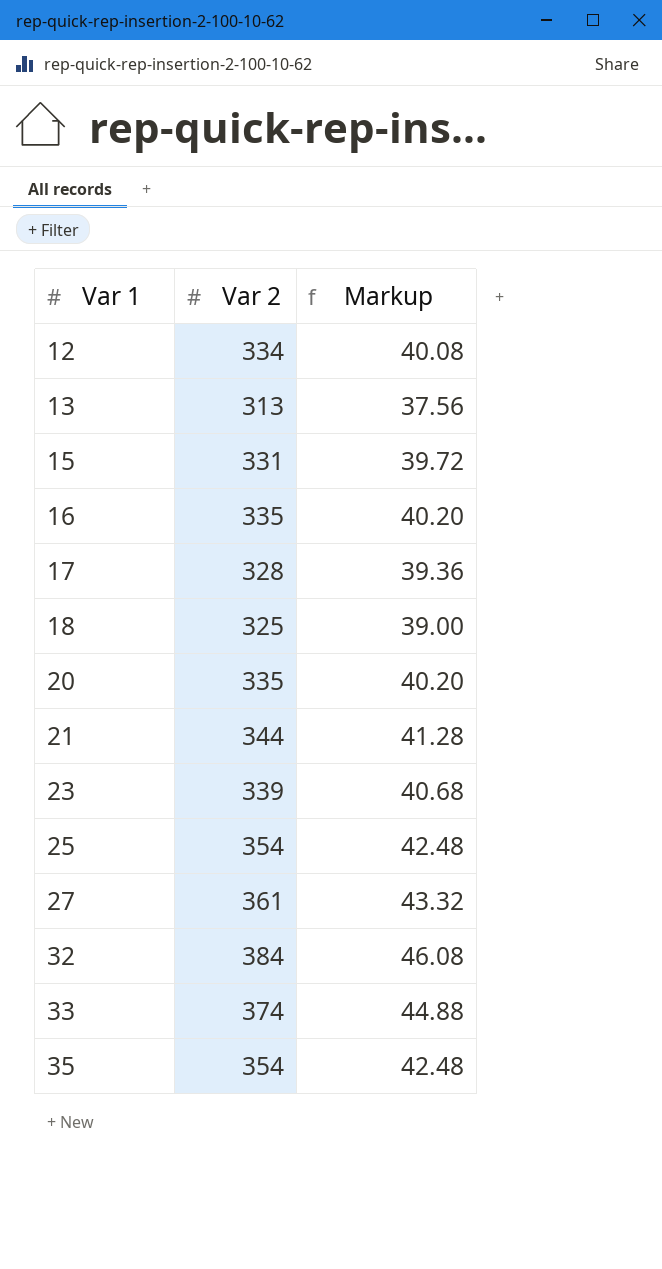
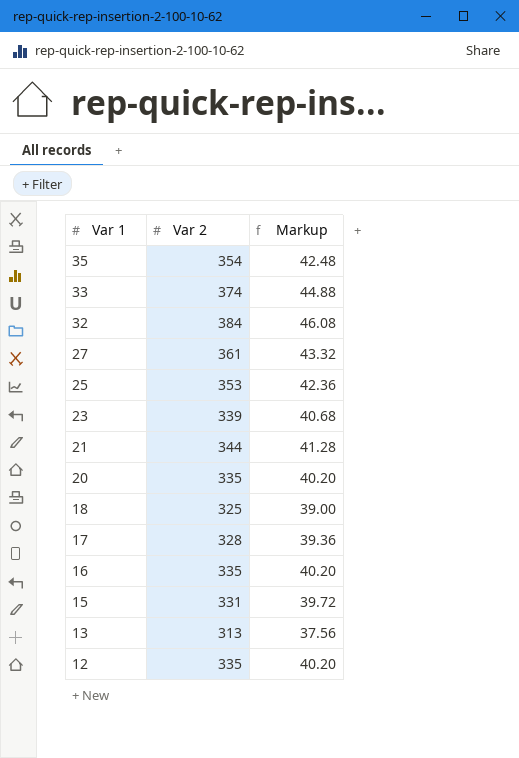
row order: Var 1 ascending -> Var 1 descending
25 | Var 2: 354 -> 353
25 | Markup: 42.48 -> 42.36
12 | Var 2: 334 -> 335
12 | Markup: 40.08 -> 40.20

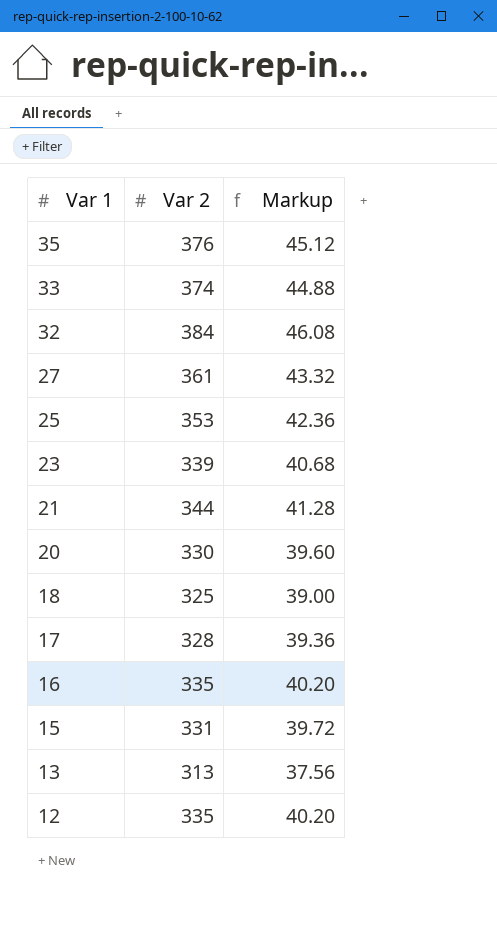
35 | Var 2: 354 -> 376
35 | Markup: 42.48 -> 45.12
20 | Var 2: 335 -> 330
20 | Markup: 40.20 -> 39.60

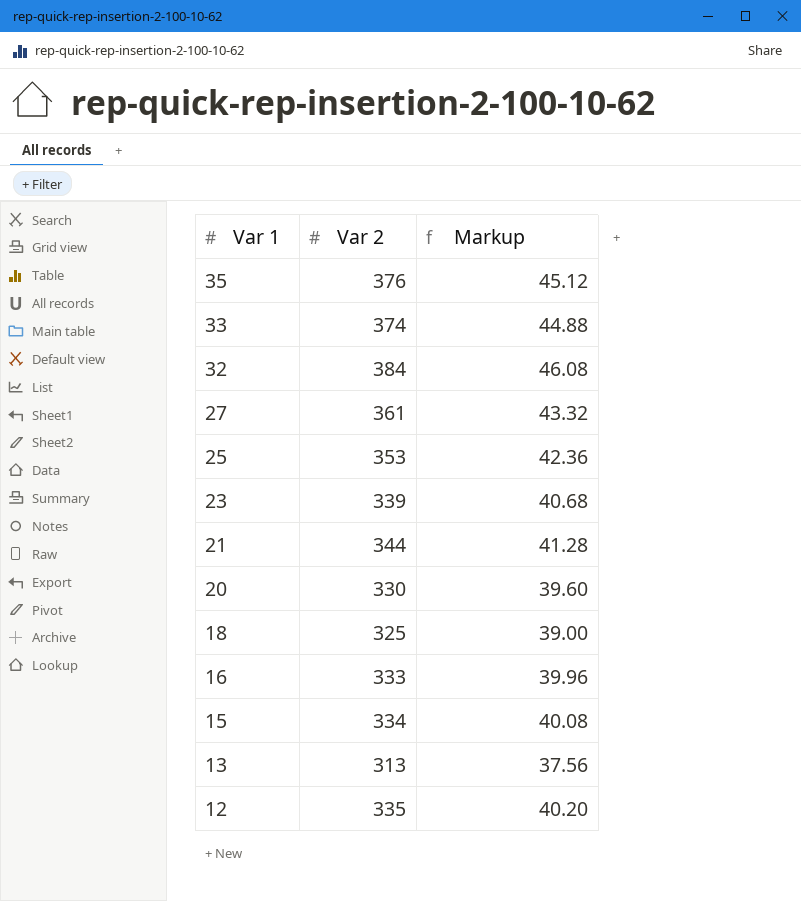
row 17: 328 | 39.36 -> none
16 | Var 2: 335 -> 333
16 | Markup: 40.20 -> 39.96
15 | Var 2: 331 -> 334
15 | Markup: 39.72 -> 40.08

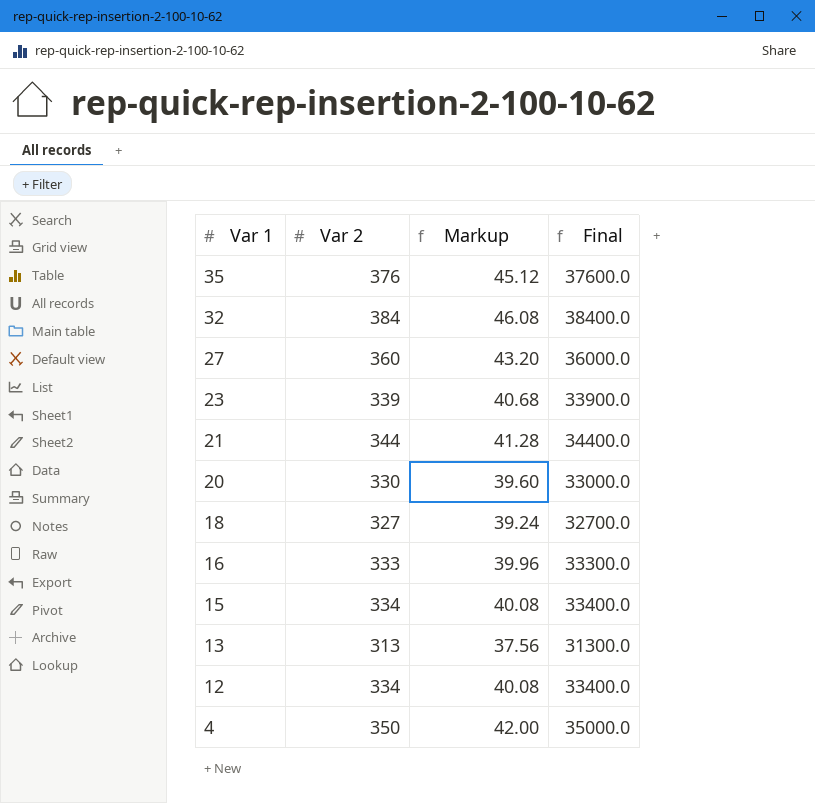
column Final | formula: none -> [Var 2] * 100
row 33: 374 | 44.88 -> none
row 25: 353 | 42.36 -> none
27 | Var 2: 361 -> 360
27 | Markup: 43.32 -> 43.20
18 | Var 2: 325 -> 327
18 | Markup: 39.00 -> 39.24
12 | Var 2: 335 -> 334
12 | Markup: 40.20 -> 40.08
row 4: none -> 350 | 42.00 | 35000.0

